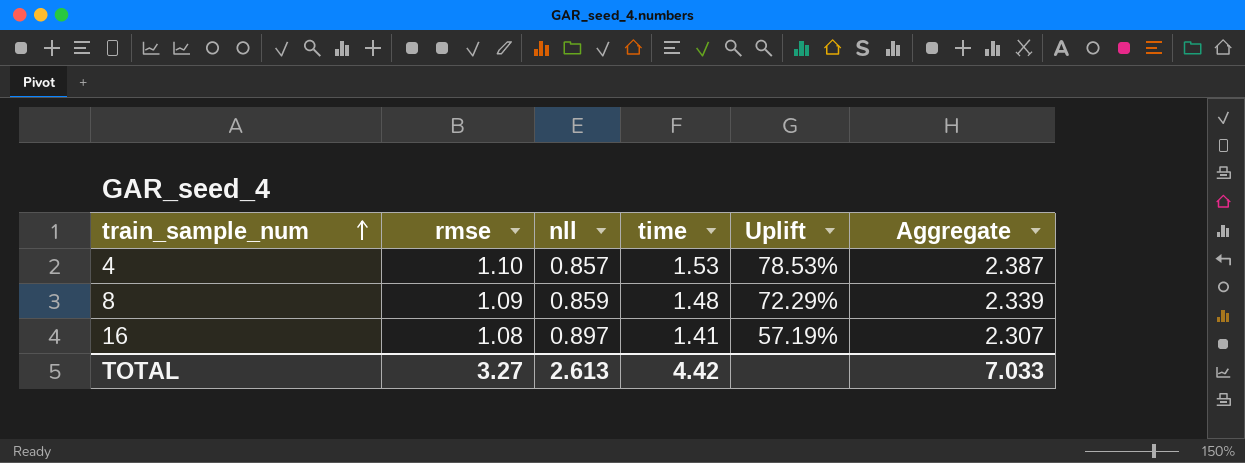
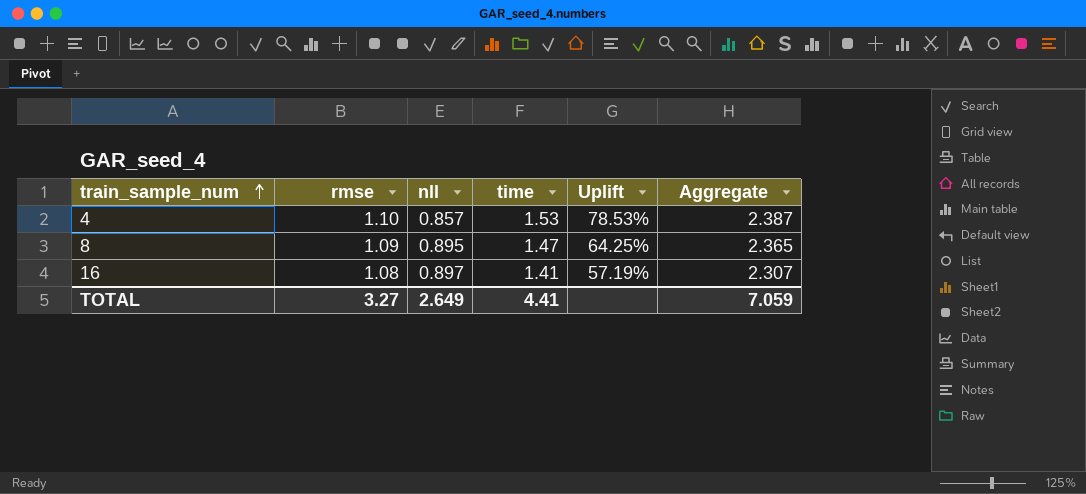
8 | nll: 0.859 -> 0.895
8 | time: 1.48 -> 1.47
8 | Uplift: 72.29% -> 64.25%
8 | Aggregate: 2.339 -> 2.365
TOTAL | nll: 2.613 -> 2.649
TOTAL | time: 4.42 -> 4.41
TOTAL | Aggregate: 7.033 -> 7.059

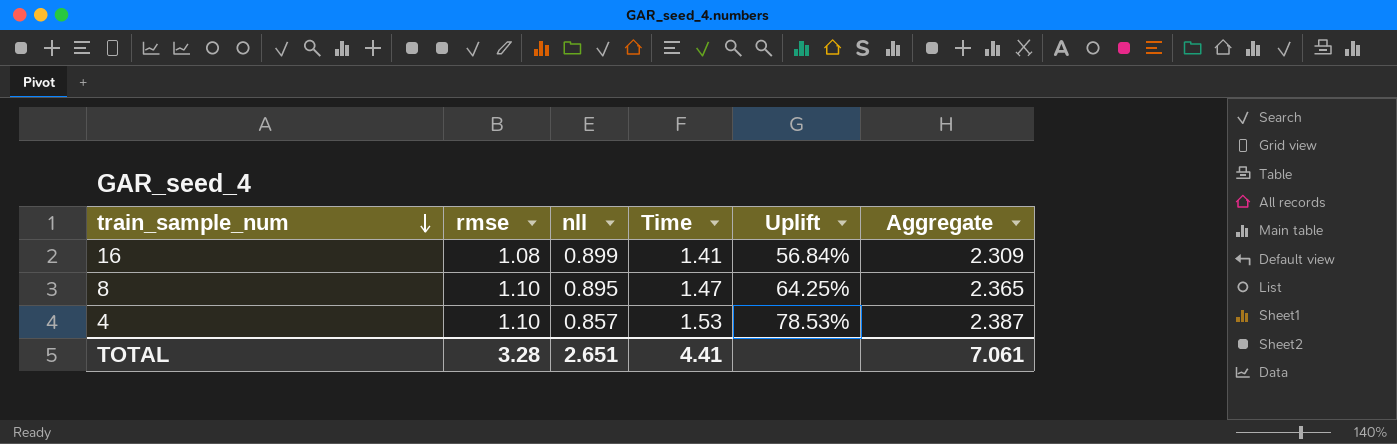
row order: train_sample_num ascending -> train_sample_num descending
column name: time -> Time
16 | nll: 0.897 -> 0.899
16 | Uplift: 57.19% -> 56.84%
16 | Aggregate: 2.307 -> 2.309
8 | rmse: 1.09 -> 1.10
TOTAL | rmse: 3.27 -> 3.28
TOTAL | nll: 2.649 -> 2.651
TOTAL | Aggregate: 7.059 -> 7.061

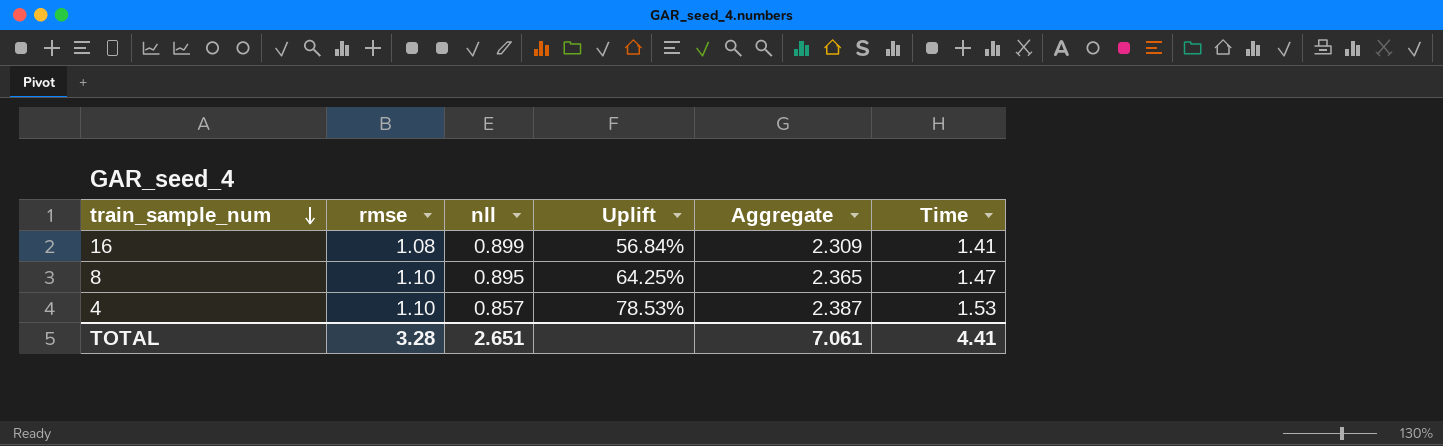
column Time | position: 4 -> 6

